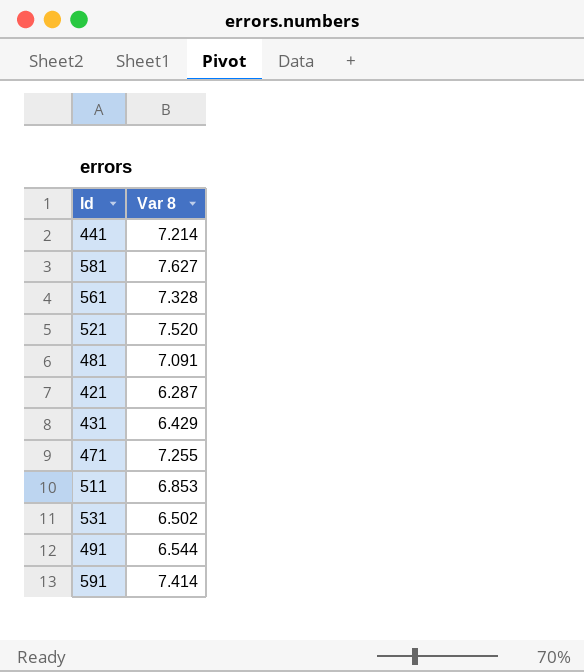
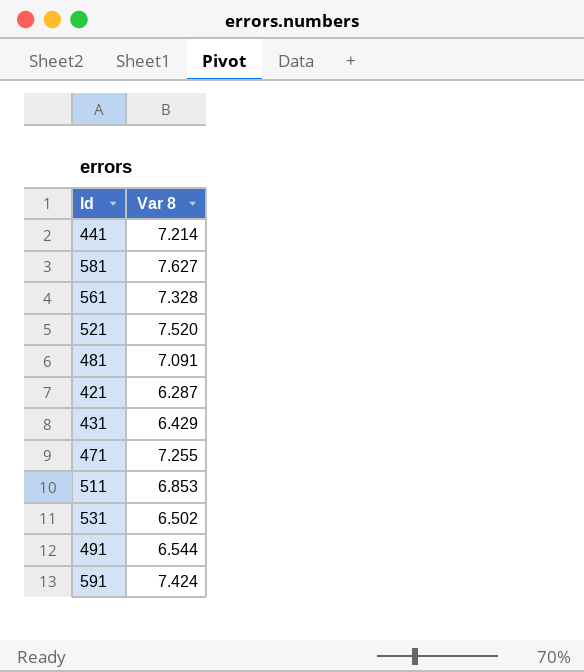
591 | Var 8: 7.414 -> 7.424

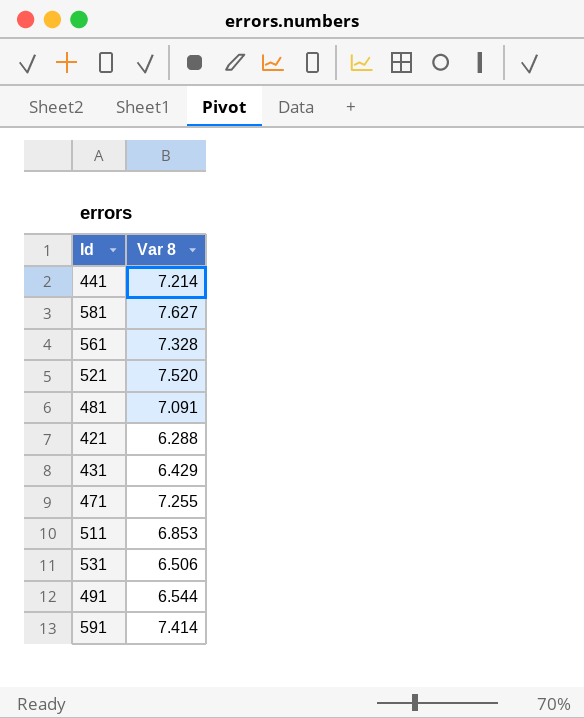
421 | Var 8: 6.287 -> 6.288
531 | Var 8: 6.502 -> 6.506
591 | Var 8: 7.424 -> 7.414

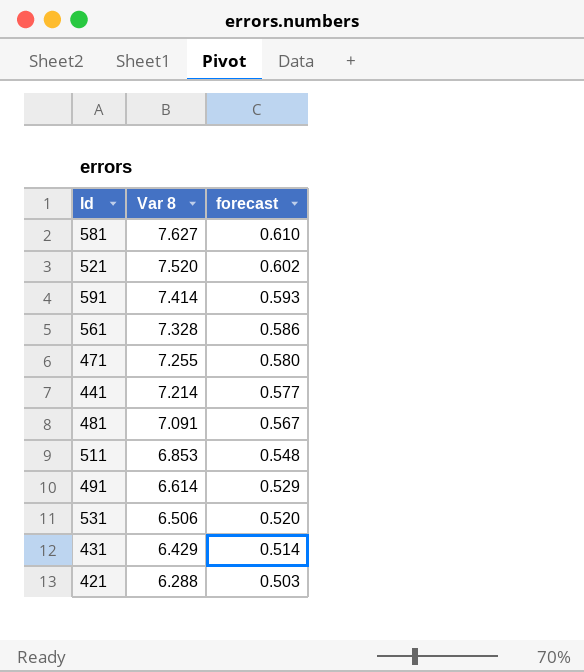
row order: none -> Var 8 descending
column forecast | formula: none -> [Var 8] * 0.08
491 | Var 8: 6.544 -> 6.614

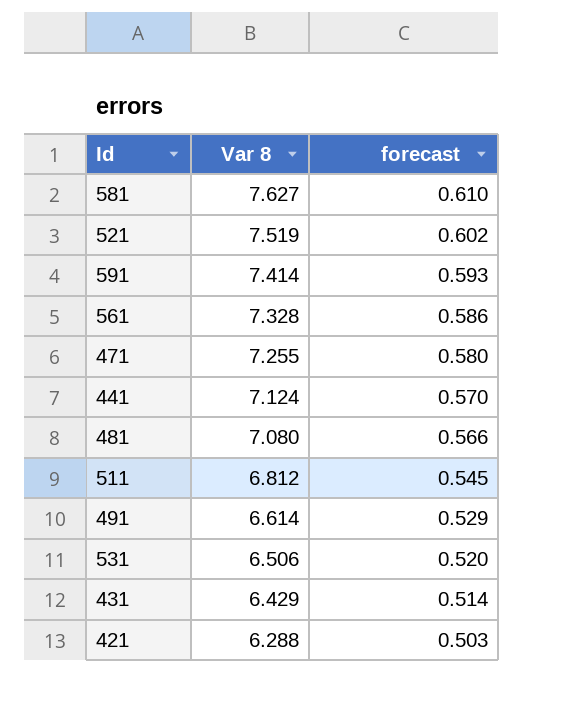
521 | Var 8: 7.520 -> 7.519
441 | Var 8: 7.214 -> 7.124
441 | forecast: 0.577 -> 0.570
481 | Var 8: 7.091 -> 7.080
481 | forecast: 0.567 -> 0.566
511 | Var 8: 6.853 -> 6.812
511 | forecast: 0.548 -> 0.545

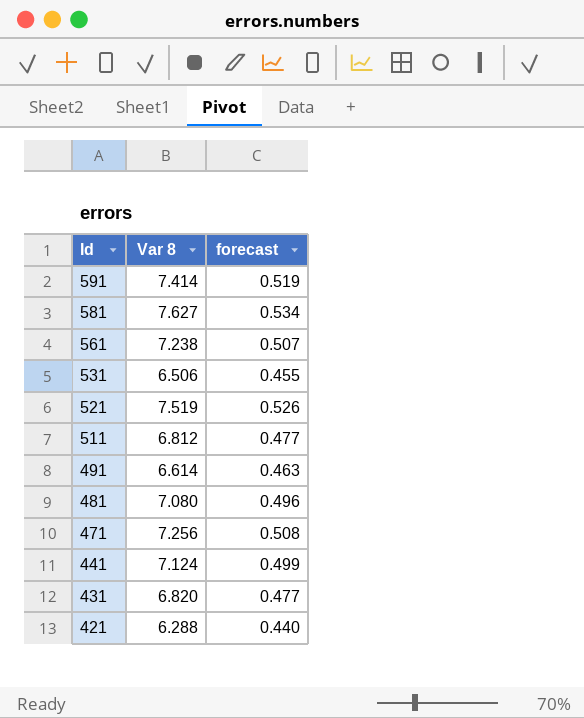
row order: Var 8 descending -> Id descending
column forecast | formula: [Var 8] * 0.08 -> [Var 8] * 0.07
561 | Var 8: 7.328 -> 7.238
471 | Var 8: 7.255 -> 7.256
431 | Var 8: 6.429 -> 6.820

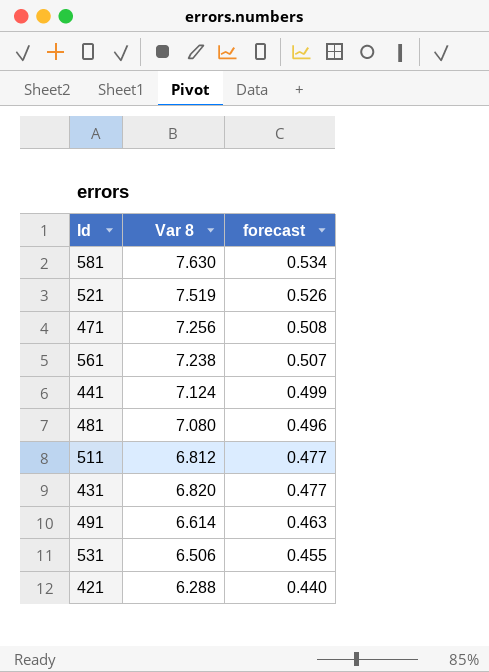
row order: Id descending -> forecast descending
row 591: 7.414 | 0.519 -> none
581 | Var 8: 7.627 -> 7.630

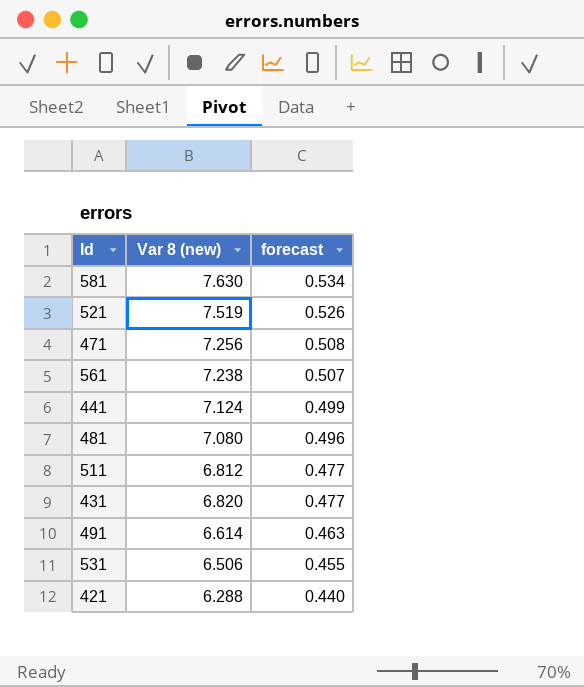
column name: Var 8 -> Var 8 (new)

